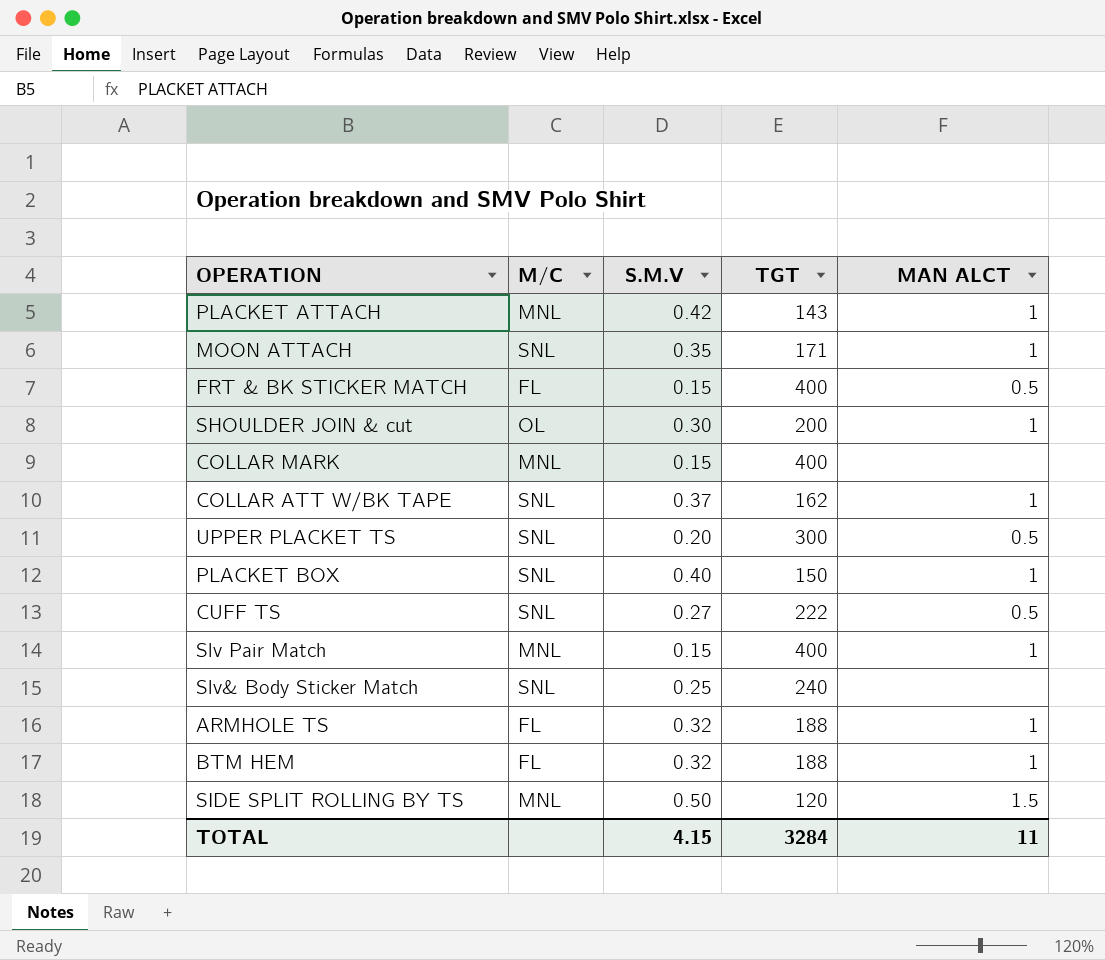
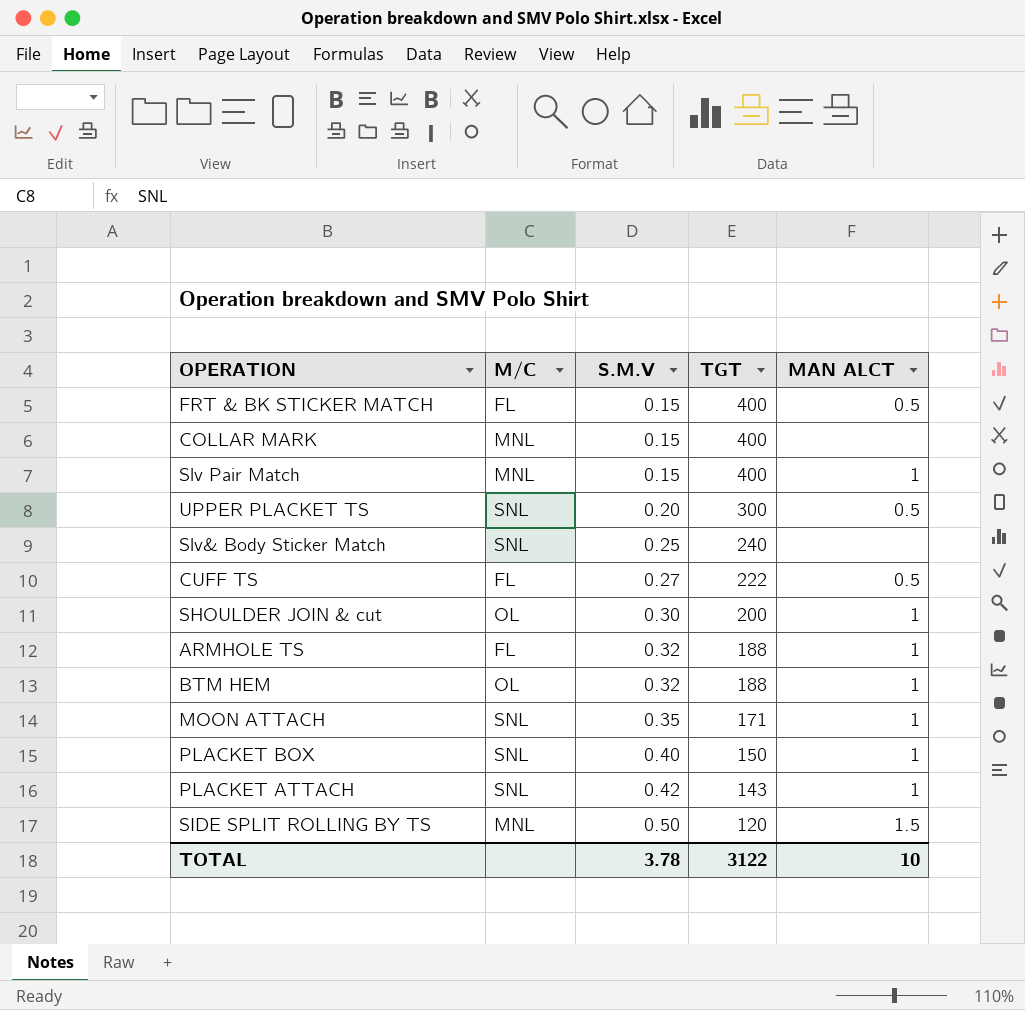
row order: none -> S.M.V ascending
row COLLAR ATT W/BK TAPE: SNL | 0.37 | 162 | 1 -> none
CUFF TS | M/C: SNL -> FL
BTM HEM | M/C: FL -> OL
PLACKET ATTACH | M/C: MNL -> SNL
TOTAL | S.M.V: 4.15 -> 3.78
TOTAL | TGT: 3284 -> 3122
TOTAL | MAN ALCT: 11 -> 10

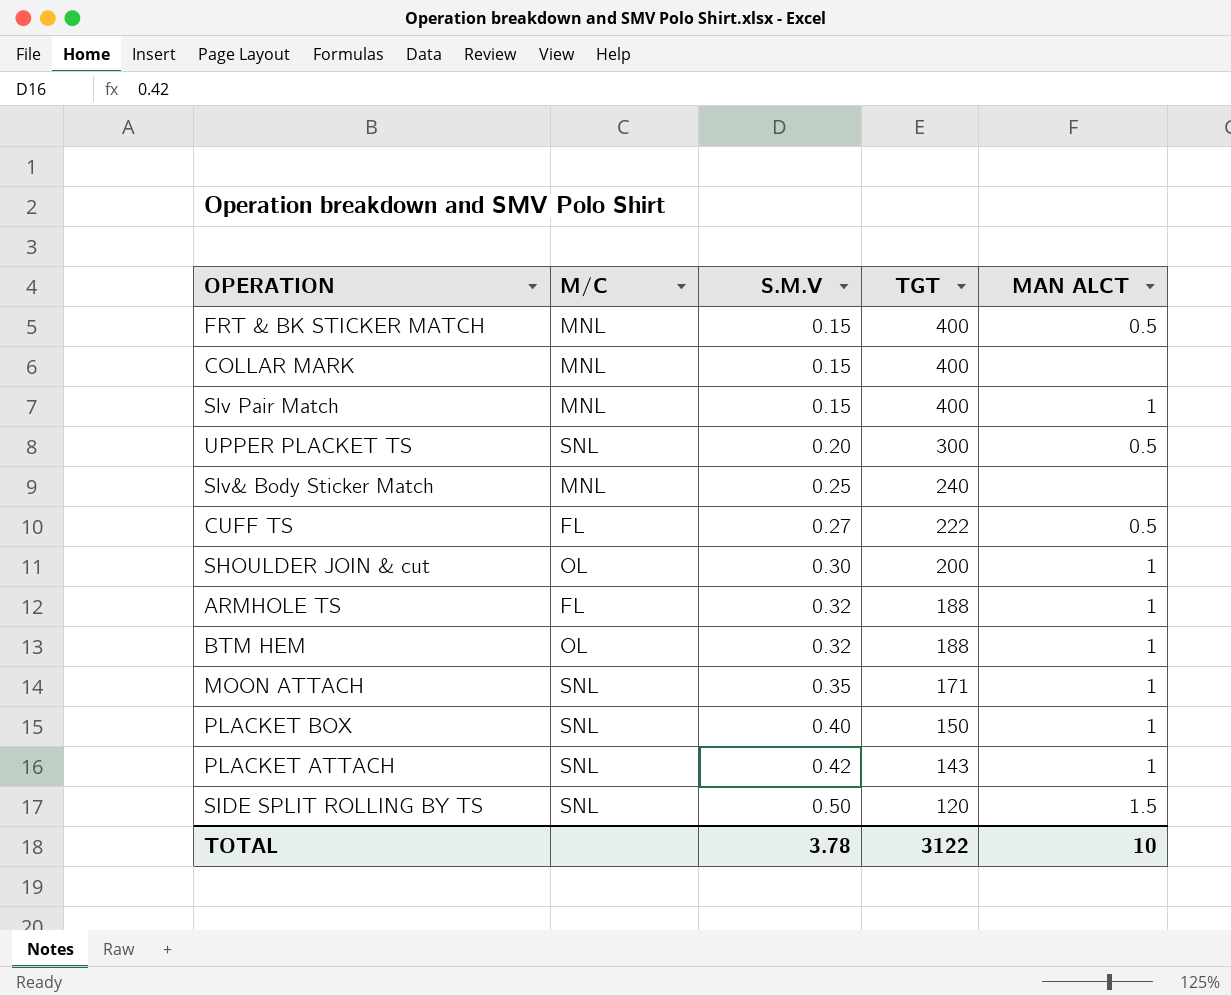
FRT & BK STICKER MATCH | M/C: FL -> MNL
Slv& Body Sticker Match | M/C: SNL -> MNL
SIDE SPLIT ROLLING BY TS | M/C: MNL -> SNL

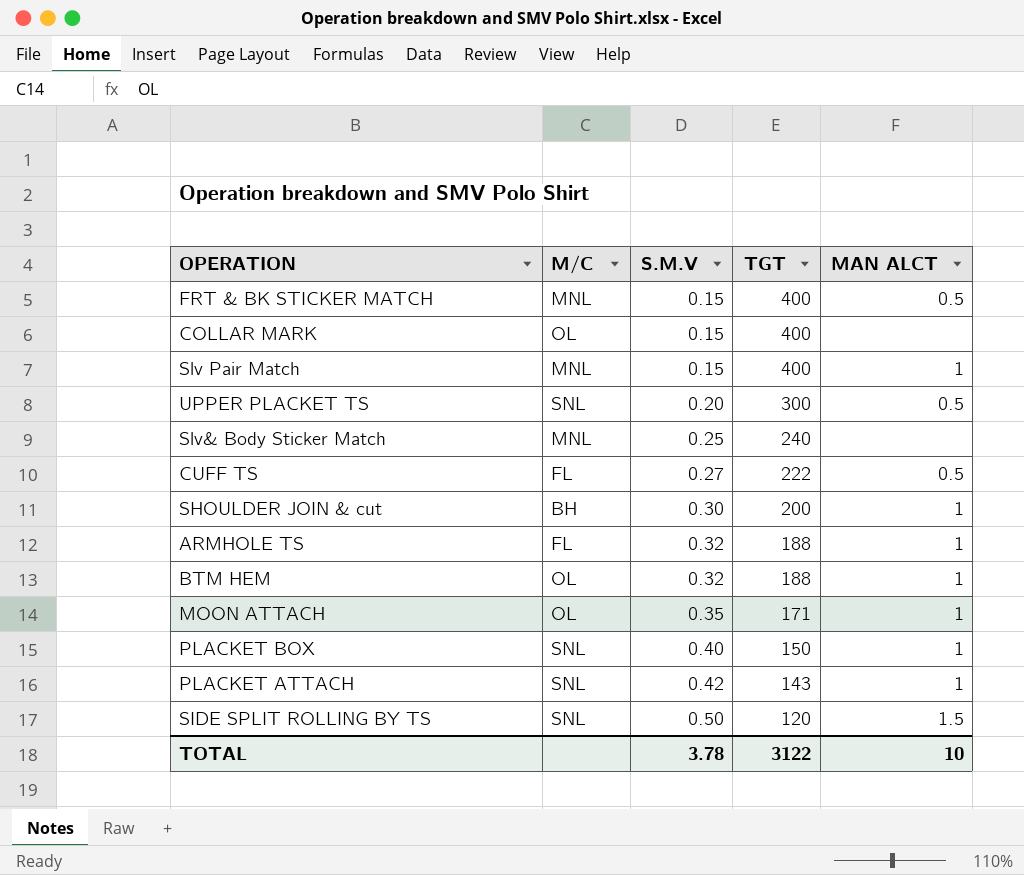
COLLAR MARK | M/C: MNL -> OL
SHOULDER JOIN & cut | M/C: OL -> BH
MOON ATTACH | M/C: SNL -> OL

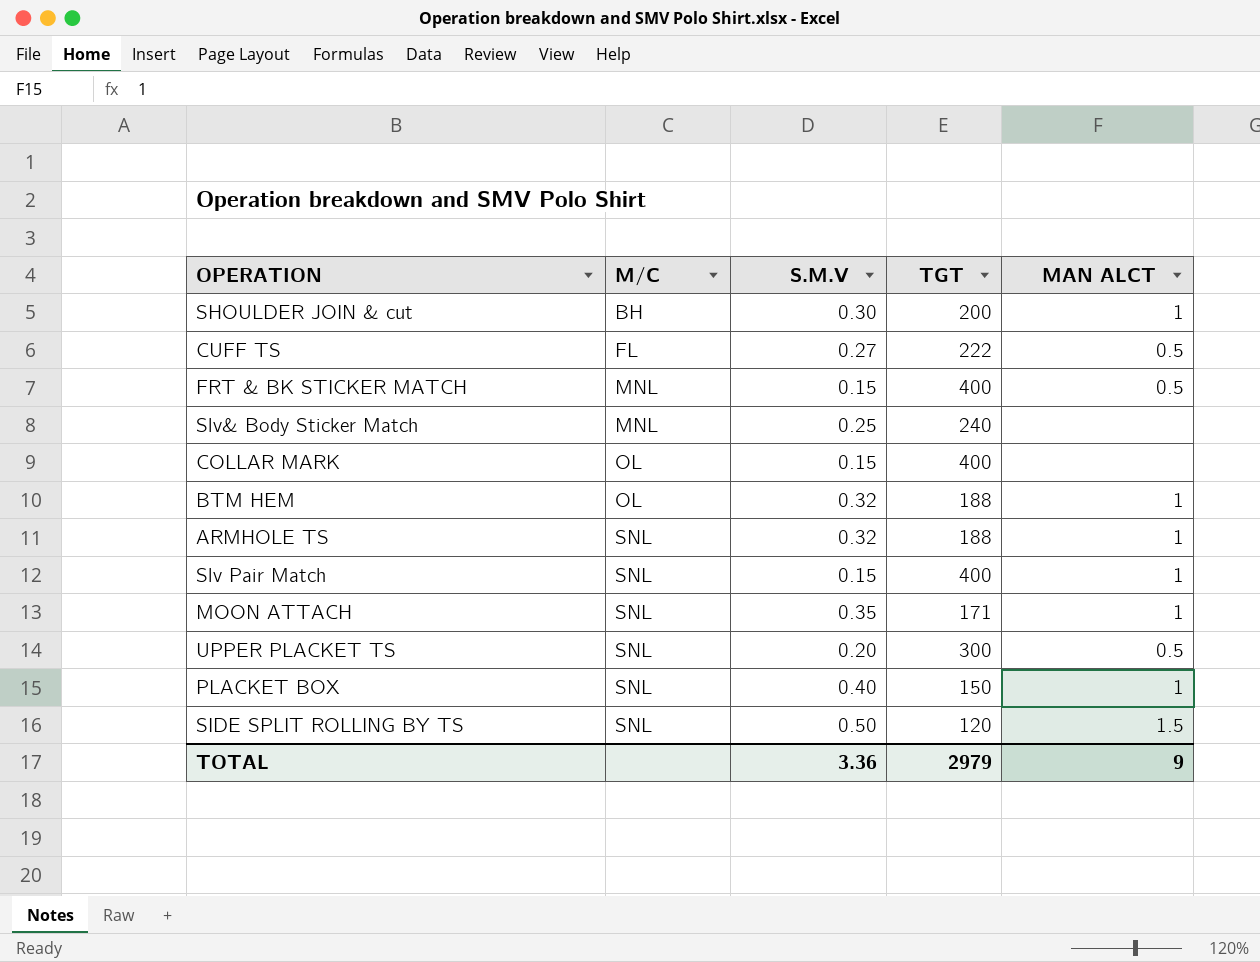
row order: S.M.V ascending -> M/C ascending
row PLACKET ATTACH: SNL | 0.42 | 143 | 1 -> none
ARMHOLE TS | M/C: FL -> SNL
Slv Pair Match | M/C: MNL -> SNL
MOON ATTACH | M/C: OL -> SNL
TOTAL | S.M.V: 3.78 -> 3.36
TOTAL | TGT: 3122 -> 2979
TOTAL | MAN ALCT: 10 -> 9

